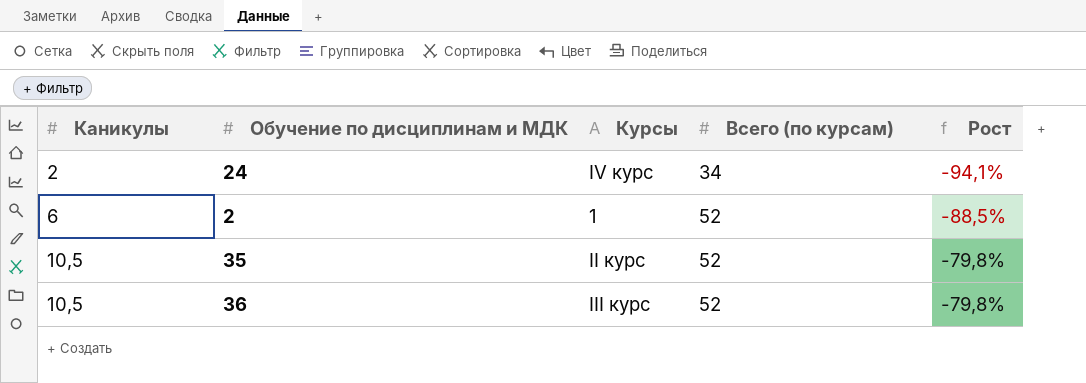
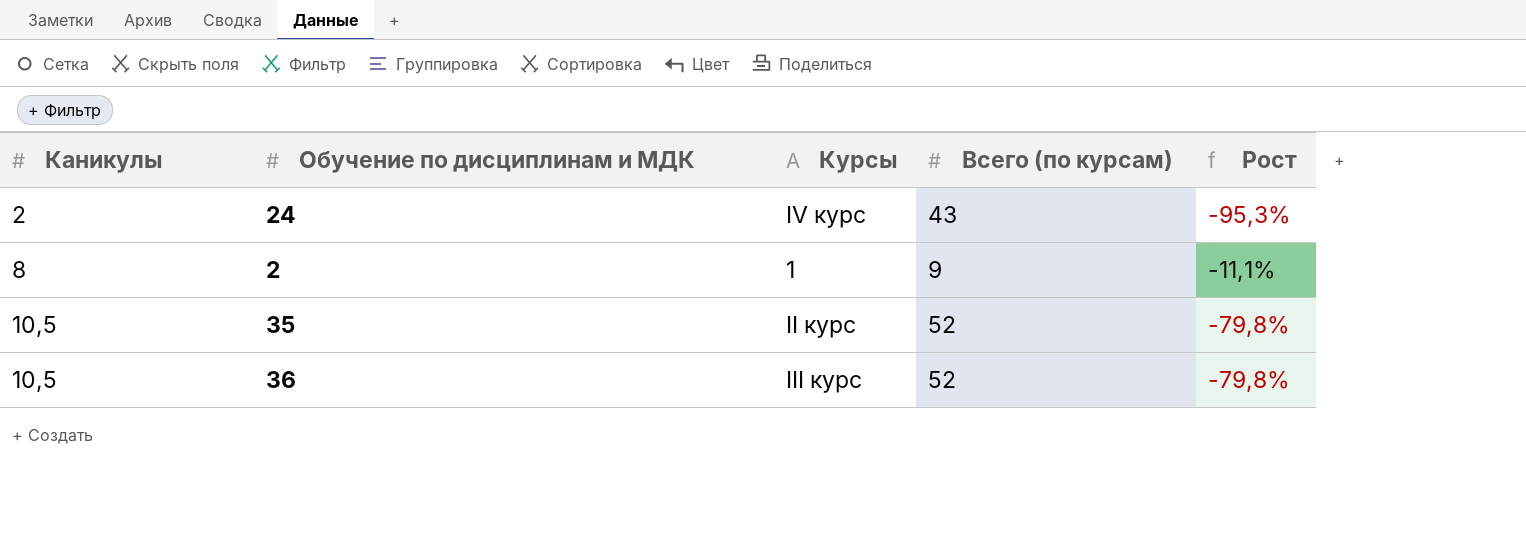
24 | Всего (по курсам): 34 -> 43
24 | Рост: -94,1% -> -95,3%
2 | Каникулы: 6 -> 8
2 | Всего (по курсам): 52 -> 9
2 | Рост: -88,5% -> -11,1%

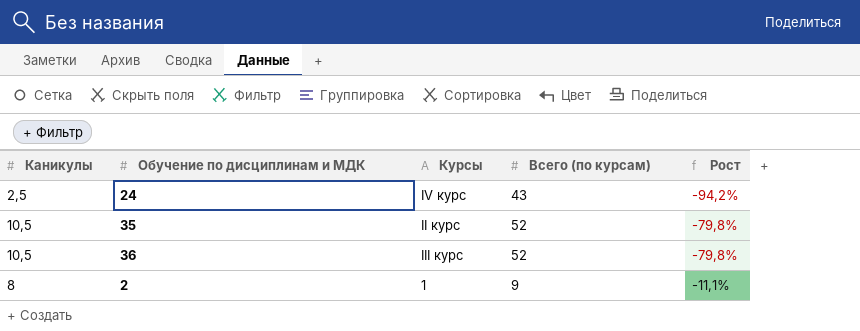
row order: Каникулы ascending -> Рост ascending
24 | Каникулы: 2 -> 2,5
24 | Рост: -95,3% -> -94,2%

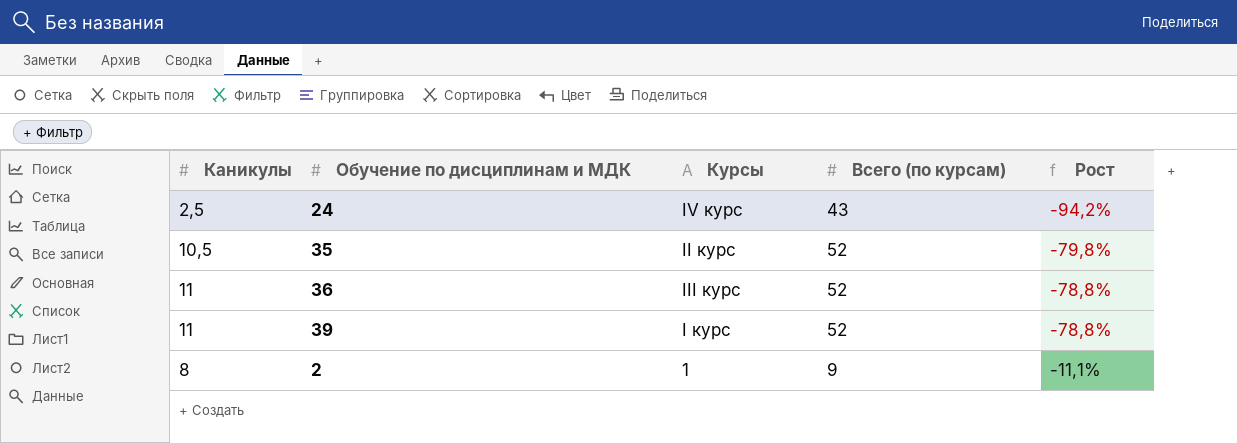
36 | Каникулы: 10,5 -> 11
36 | Рост: -79,8% -> -78,8%
row 39: none -> 11 | I курс | 52 | -78,8%

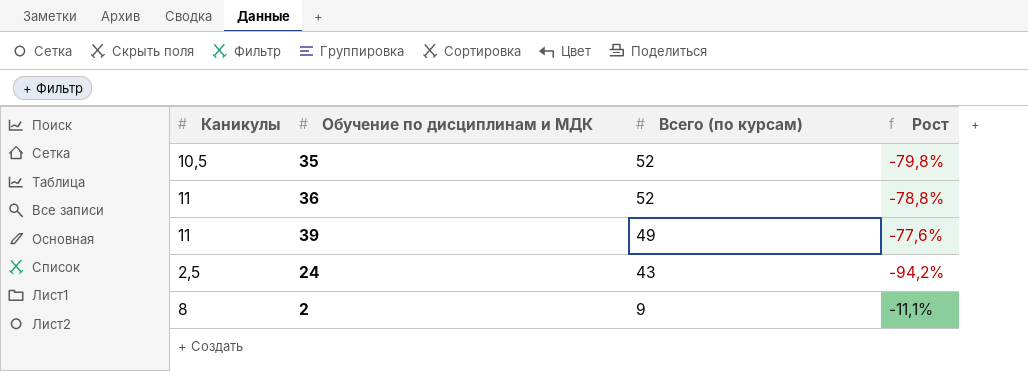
row order: Рост ascending -> Всего (по курсам) descending
column Курсы | position: 3 -> none
39 | Всего (по курсам): 52 -> 49
39 | Рост: -78,8% -> -77,6%

